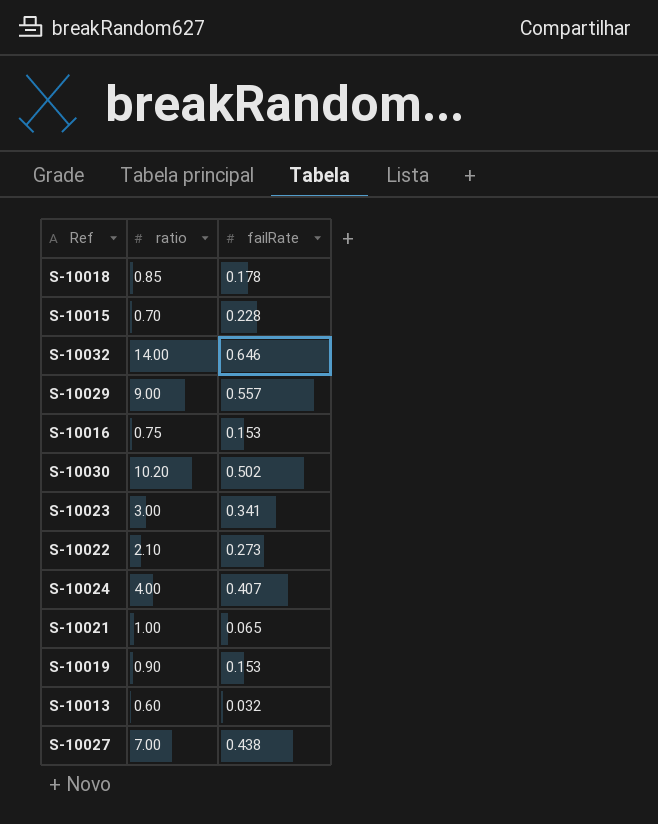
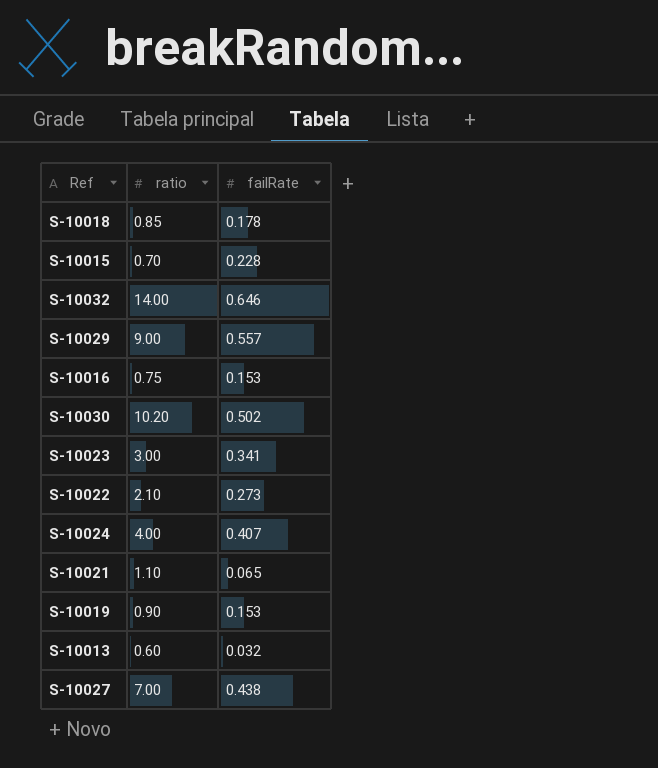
S-10021 | ratio: 1.00 -> 1.10

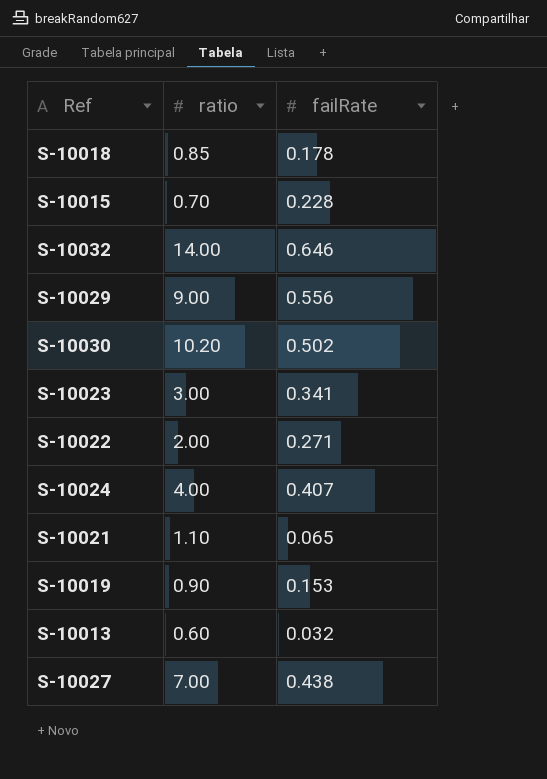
row S-10016: 0.75 | 0.153 -> none
S-10029 | failRate: 0.557 -> 0.556
S-10022 | ratio: 2.10 -> 2.00
S-10022 | failRate: 0.273 -> 0.271

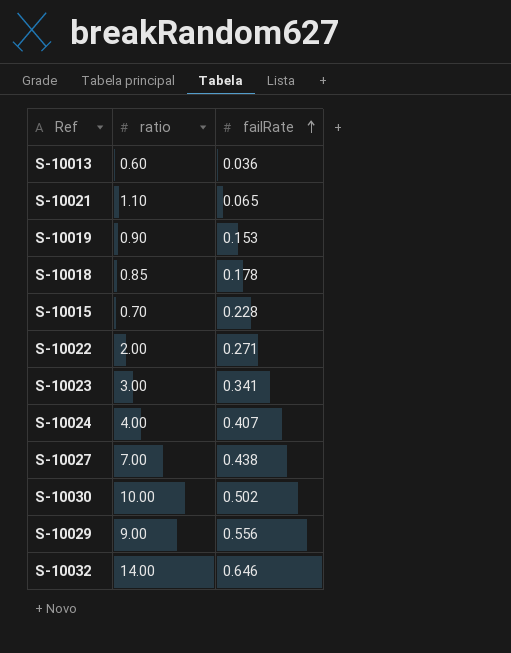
row order: none -> failRate ascending
S-10013 | failRate: 0.032 -> 0.036
S-10030 | ratio: 10.20 -> 10.00

